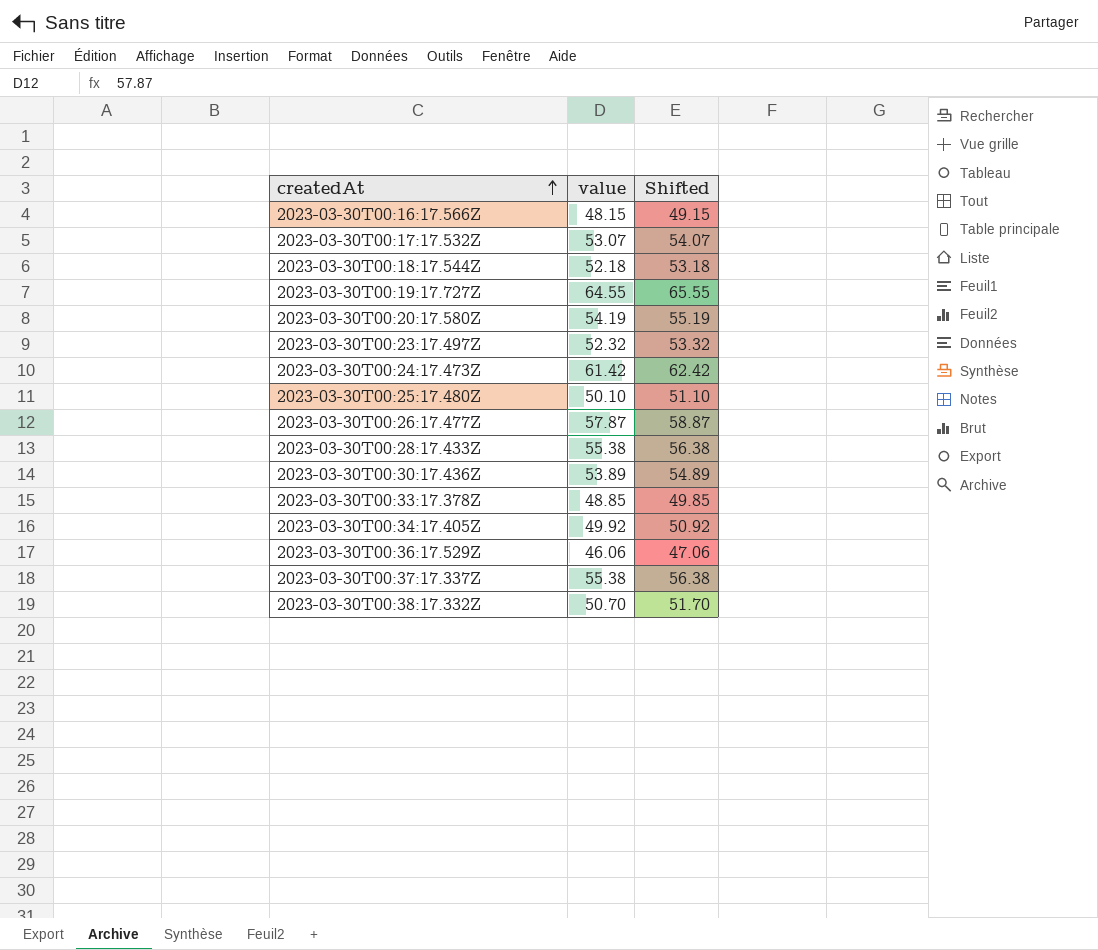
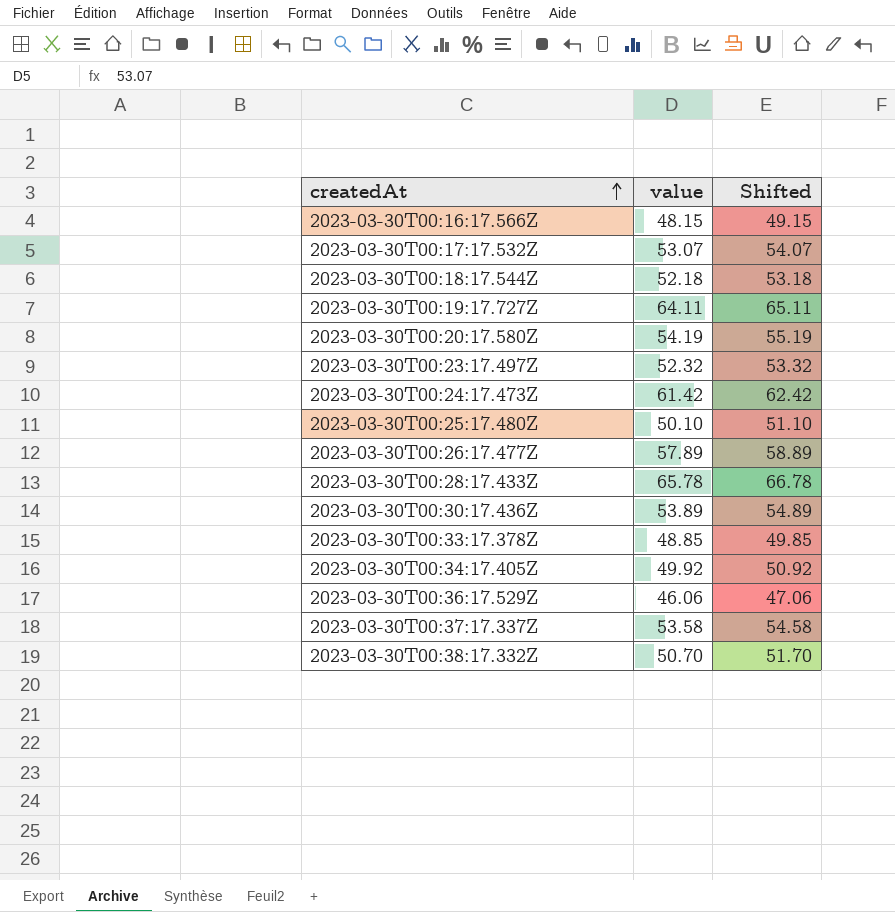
2023-03-30T00:19:17.727Z | value: 64.55 -> 64.11
2023-03-30T00:19:17.727Z | Shifted: 65.55 -> 65.11
2023-03-30T00:26:17.477Z | value: 57.87 -> 57.89
2023-03-30T00:26:17.477Z | Shifted: 58.87 -> 58.89
2023-03-30T00:28:17.433Z | value: 55.38 -> 65.78
2023-03-30T00:28:17.433Z | Shifted: 56.38 -> 66.78
2023-03-30T00:37:17.337Z | value: 55.38 -> 53.58
2023-03-30T00:37:17.337Z | Shifted: 56.38 -> 54.58

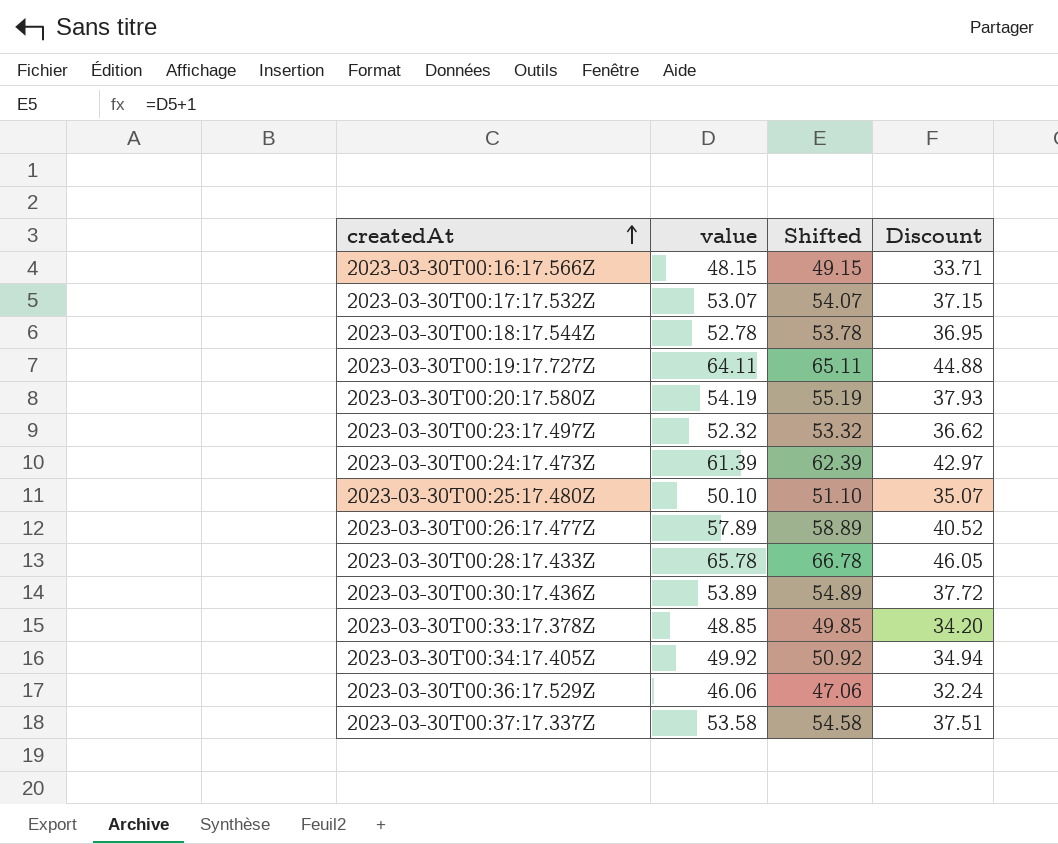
column Discount | formula: none -> [value] * 0.7
row 2023-03-30T00:38:17.332Z: 50.70 | 51.70 -> none
2023-03-30T00:18:17.544Z | value: 52.18 -> 52.78
2023-03-30T00:18:17.544Z | Shifted: 53.18 -> 53.78
2023-03-30T00:24:17.473Z | value: 61.42 -> 61.39
2023-03-30T00:24:17.473Z | Shifted: 62.42 -> 62.39

